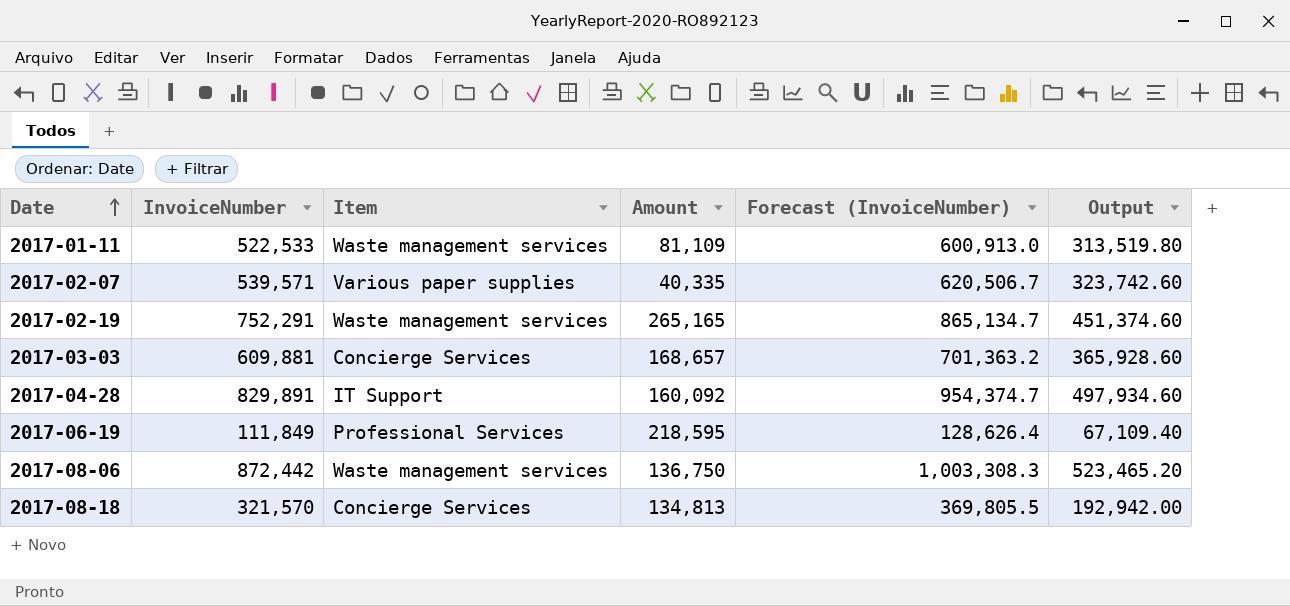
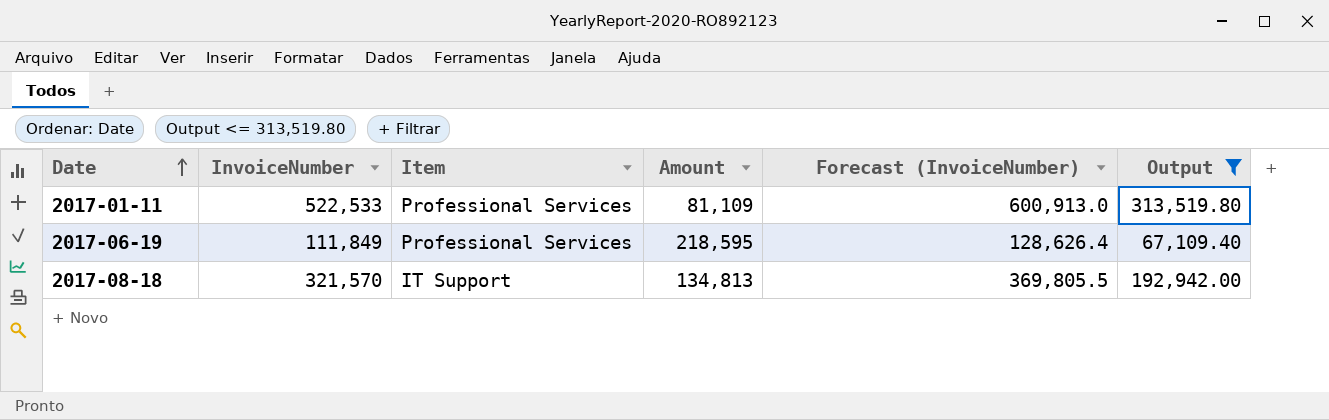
filter: none -> Output <= 313,519.80
2017-01-11 | Item: Waste management services -> Professional Services
2017-08-18 | Item: Concierge Services -> IT Support

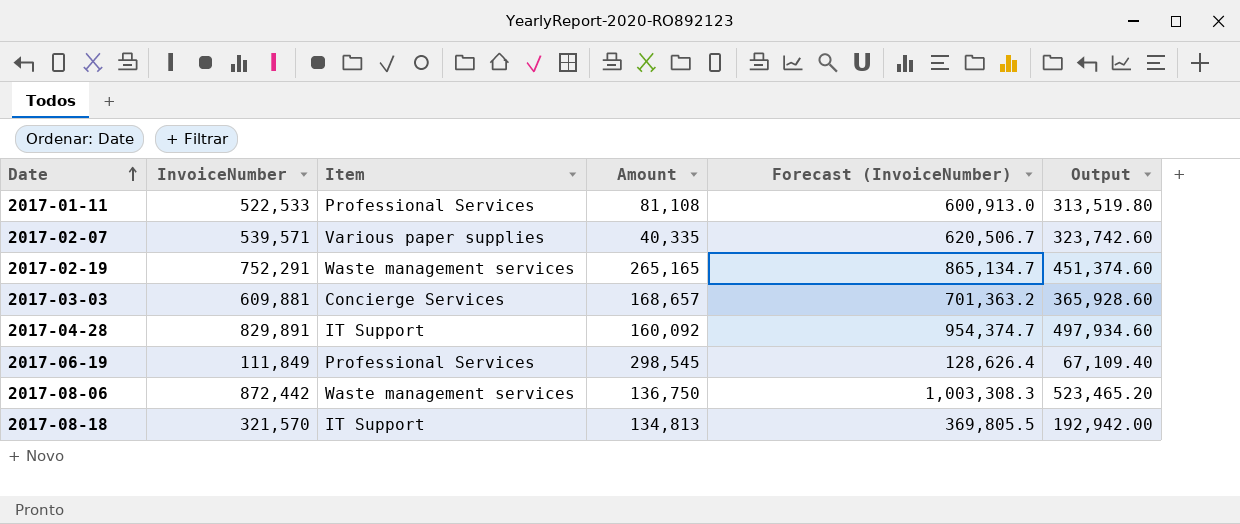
filter: Output <= 313,519.80 -> none
2017-01-11 | Amount: 81,109 -> 81,108
2017-06-19 | Amount: 218,595 -> 298,545

